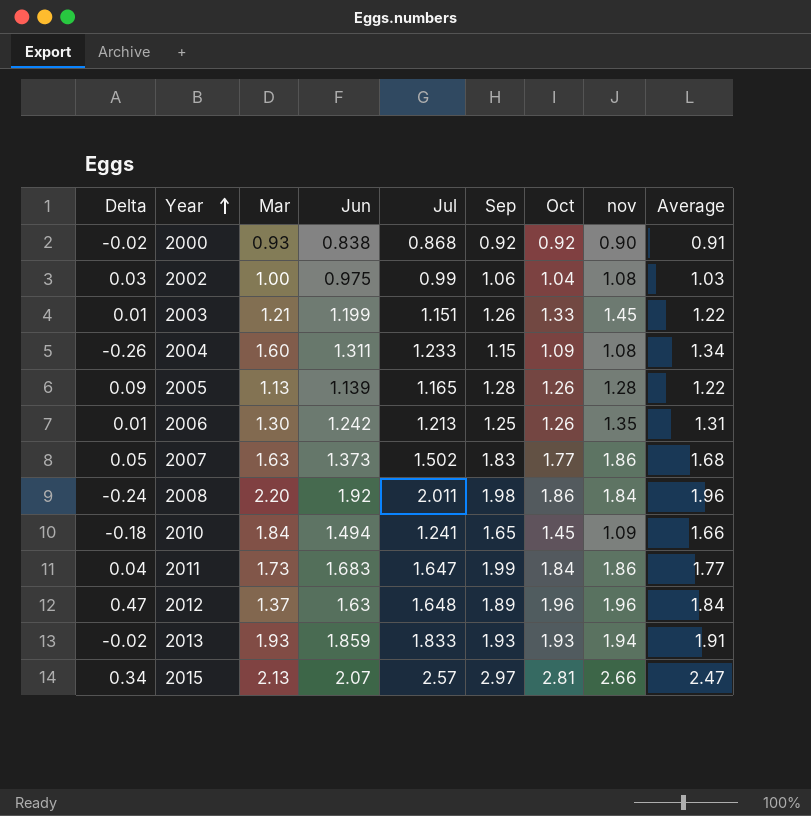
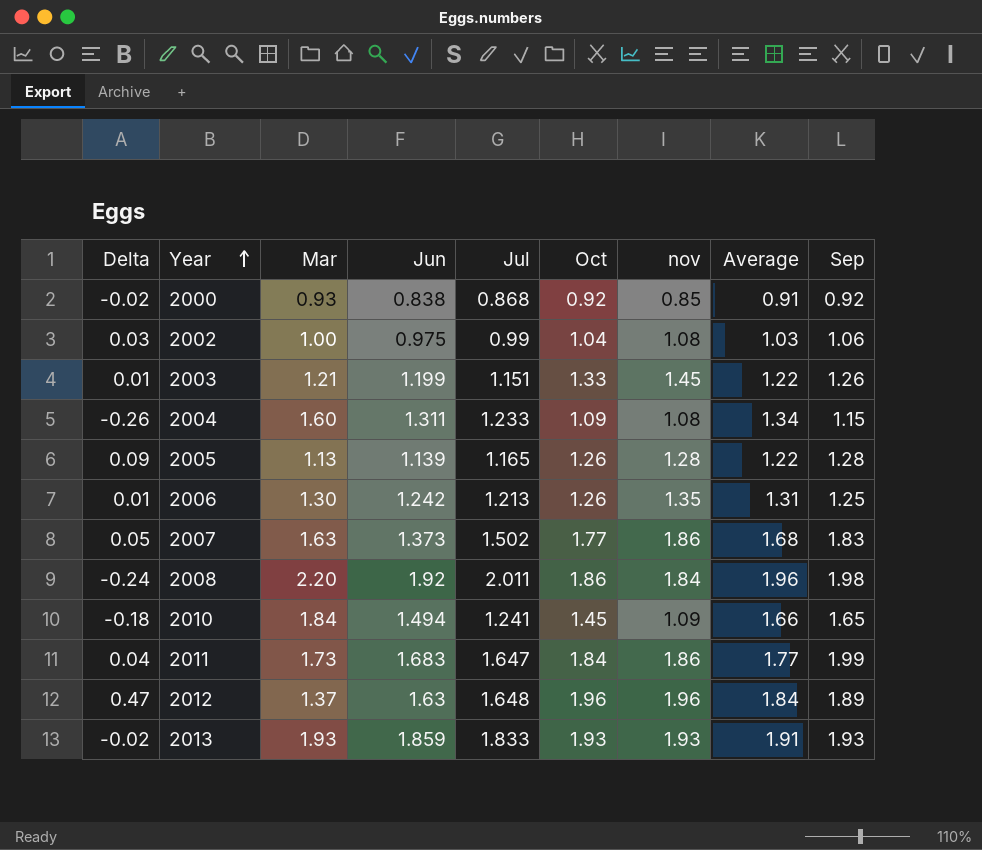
column Sep | position: 6 -> 9
row 2015: 0.34 | 2.13 | 2.07 | 2.57 | 2.97 | 2.81 | 2.66 | 2.47 -> none
2000 | nov: 0.90 -> 0.85
2013 | nov: 1.94 -> 1.93

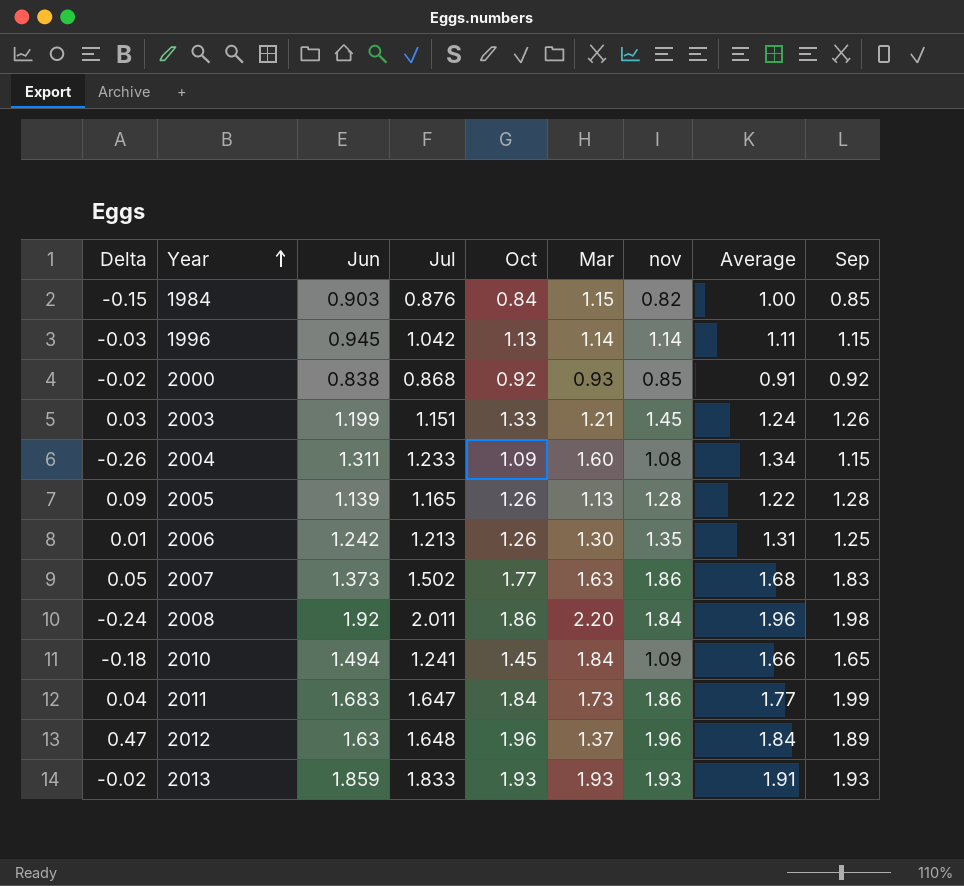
column Mar | position: 3 -> 6
row 2002: 0.03 | 1.00 | 0.975 | 0.99 | 1.04 | 1.08 | 1.03 | 1.06 -> none
row 1984: none -> -0.15 | 0.903 | 0.876 | 0.84 | 1.15 | 0.82 | 1.00 | 0.85
row 1996: none -> -0.03 | 0.945 | 1.042 | 1.13 | 1.14 | 1.14 | 1.11 | 1.15
2003 | Delta: 0.01 -> 0.03
2003 | Average: 1.22 -> 1.24

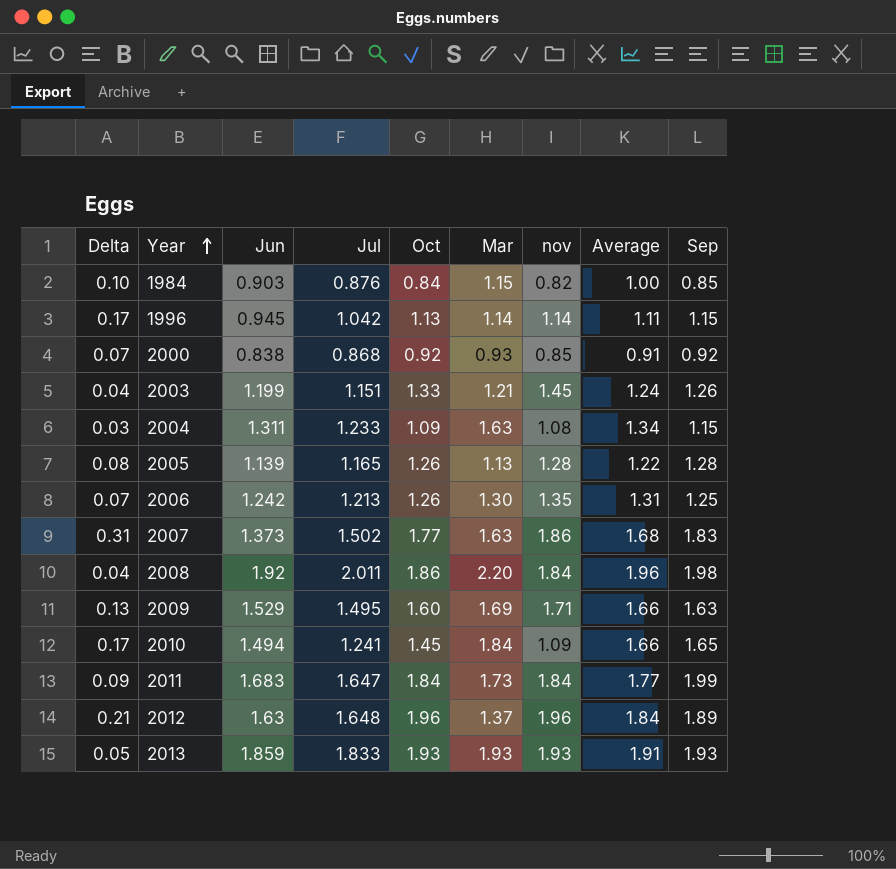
column Delta | formula: [Average] - [Mar] -> [Average] - [Jun]
2004 | Mar: 1.60 -> 1.63
row 2009: none -> 0.13 | 1.529 | 1.495 | 1.60 | 1.69 | 1.71 | 1.66 | 1.63
2011 | nov: 1.86 -> 1.84

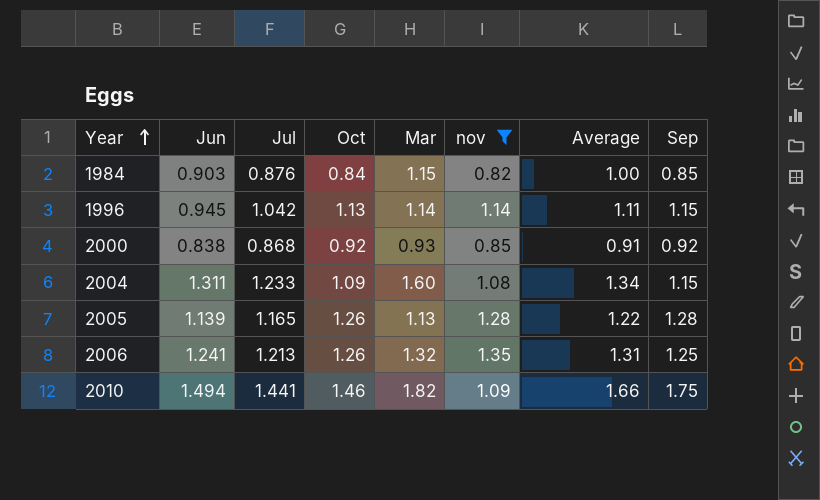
filter: none -> nov <= 1.35
column Delta | formula: [Average] - [Jun] -> none
2004 | Mar: 1.63 -> 1.60
2006 | Jun: 1.242 -> 1.241
2006 | Mar: 1.30 -> 1.32
2010 | Jul: 1.241 -> 1.441
2010 | Oct: 1.45 -> 1.46
2010 | Mar: 1.84 -> 1.82
2010 | Sep: 1.65 -> 1.75

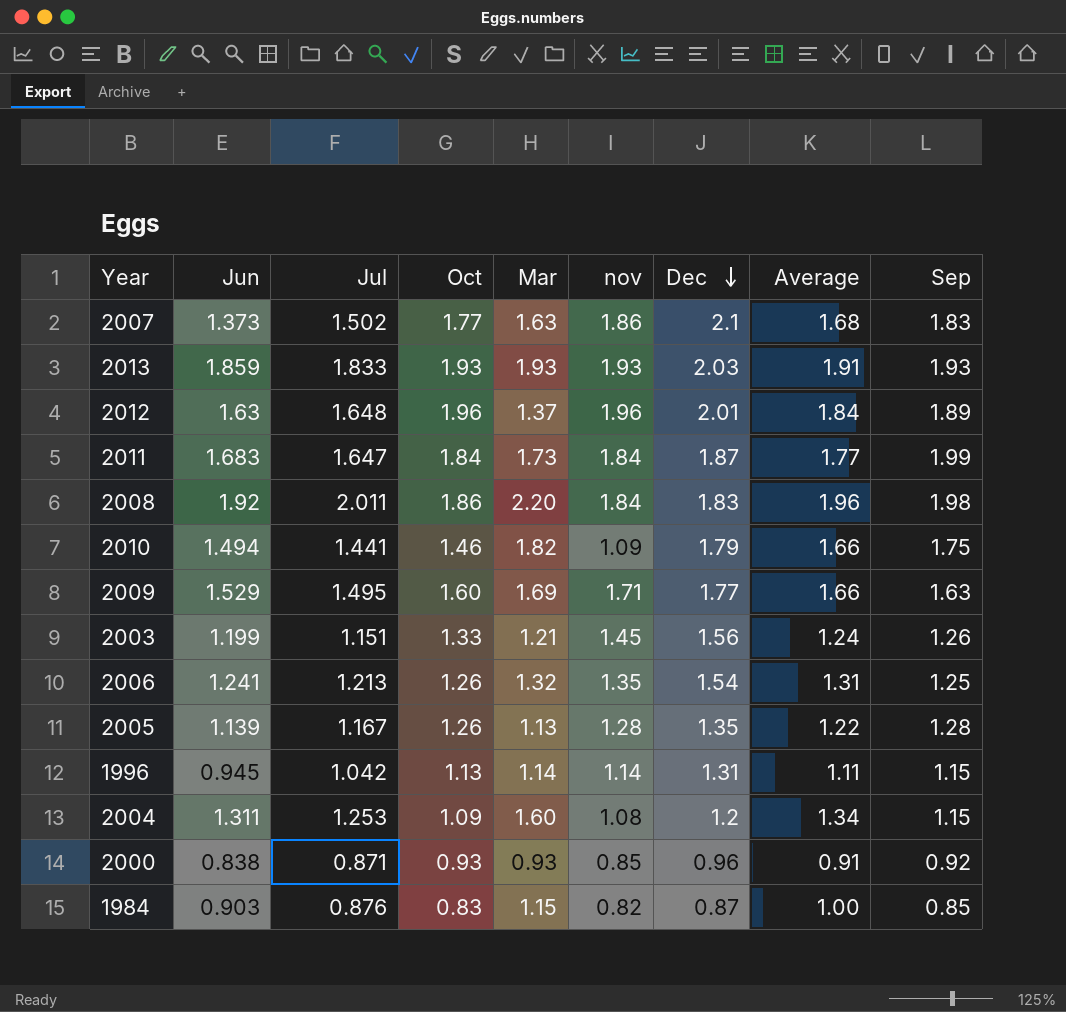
filter: nov <= 1.35 -> none
row order: Year ascending -> Dec descending
column Dec | position: none -> 7
2005 | Jul: 1.165 -> 1.167
2004 | Jul: 1.233 -> 1.253
2000 | Jul: 0.868 -> 0.871
2000 | Oct: 0.92 -> 0.93
1984 | Oct: 0.84 -> 0.83

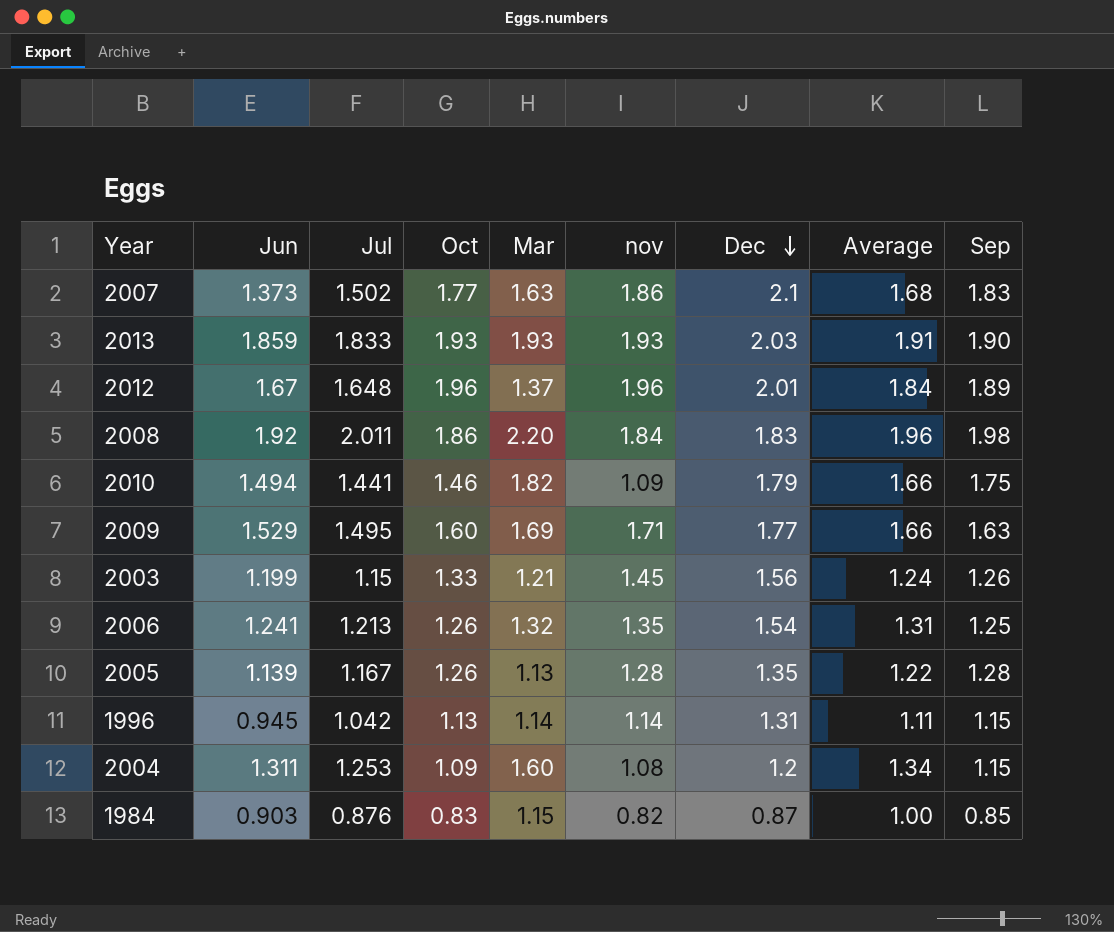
row 2011: 1.683 | 1.647 | 1.84 | 1.73 | 1.84 | 1.87 | 1.77 | 1.99 -> none
row 2000: 0.838 | 0.871 | 0.93 | 0.93 | 0.85 | 0.96 | 0.91 | 0.92 -> none
2013 | Sep: 1.93 -> 1.90
2012 | Jun: 1.63 -> 1.67
2003 | Jul: 1.151 -> 1.15

